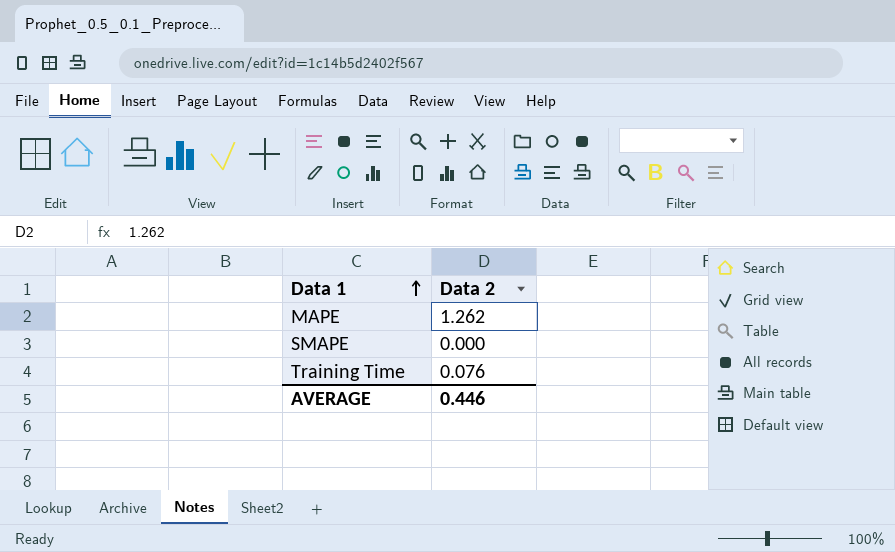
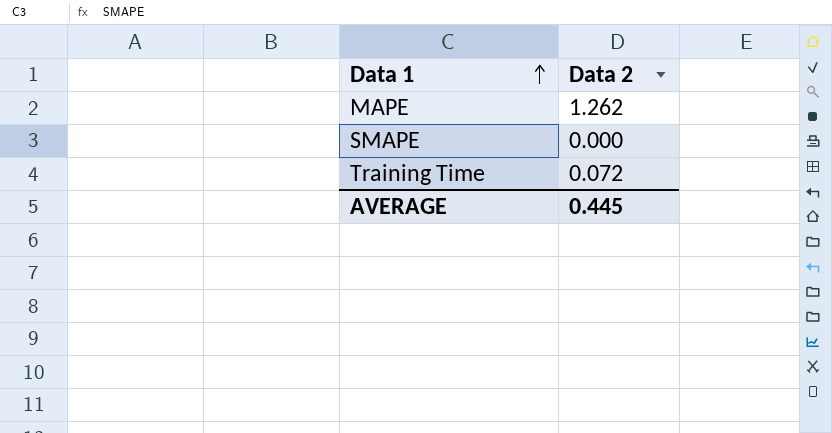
Training Time | Data 2: 0.076 -> 0.072
AVERAGE | Data 2: 0.446 -> 0.445

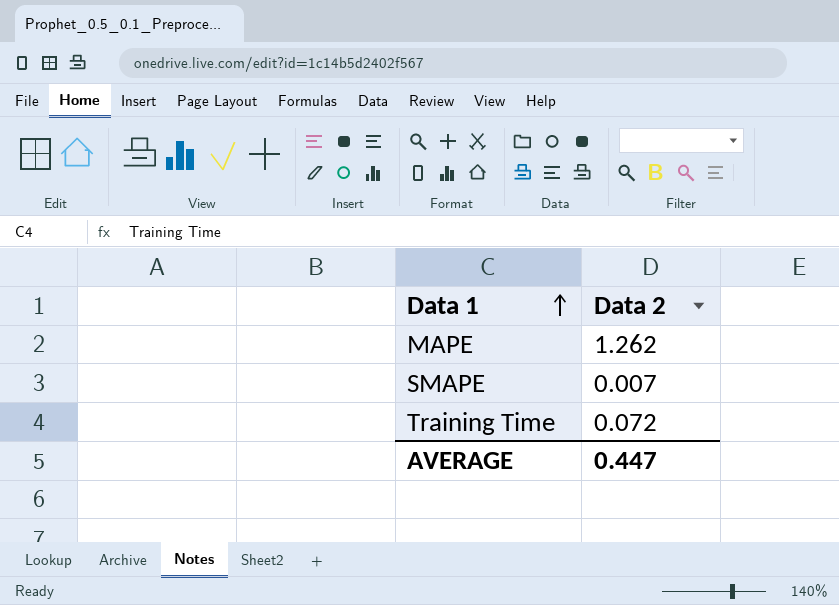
SMAPE | Data 2: 0.000 -> 0.007
AVERAGE | Data 2: 0.445 -> 0.447

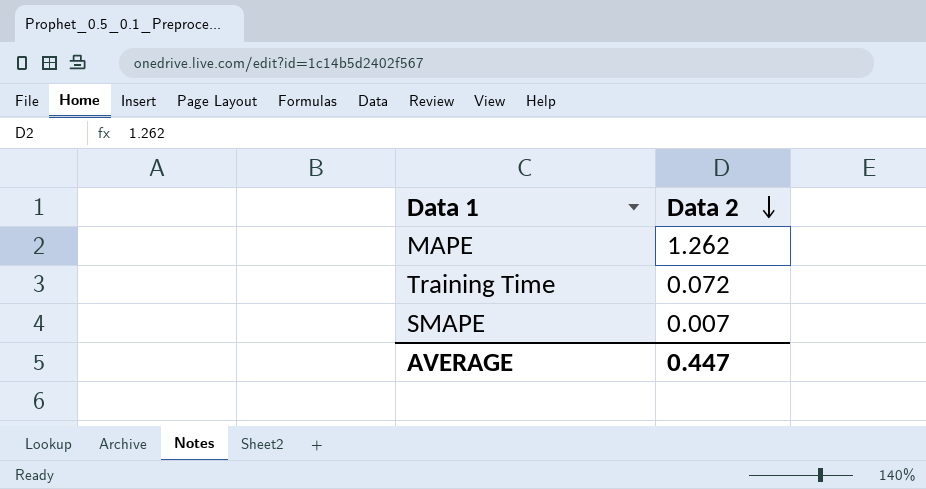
row order: Data 1 ascending -> Data 2 descending

